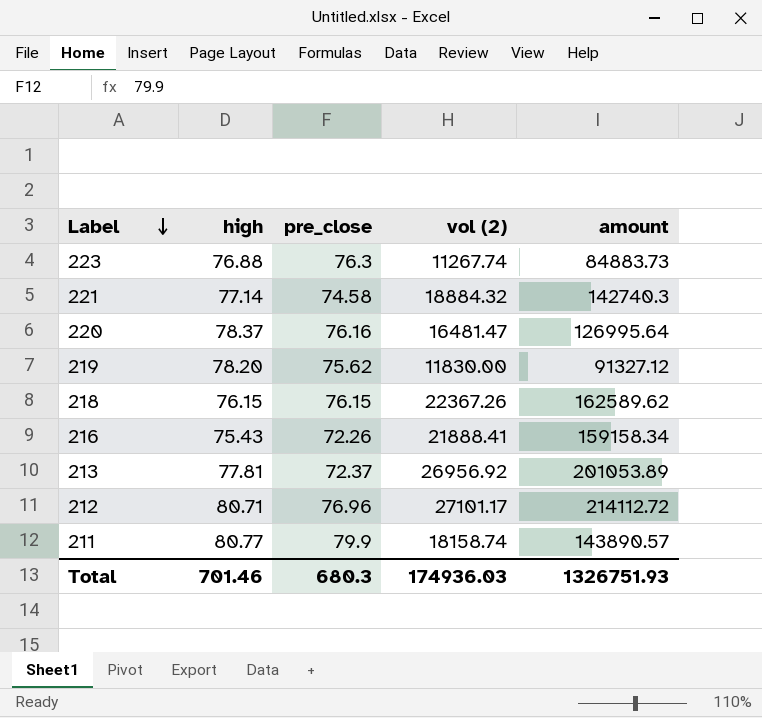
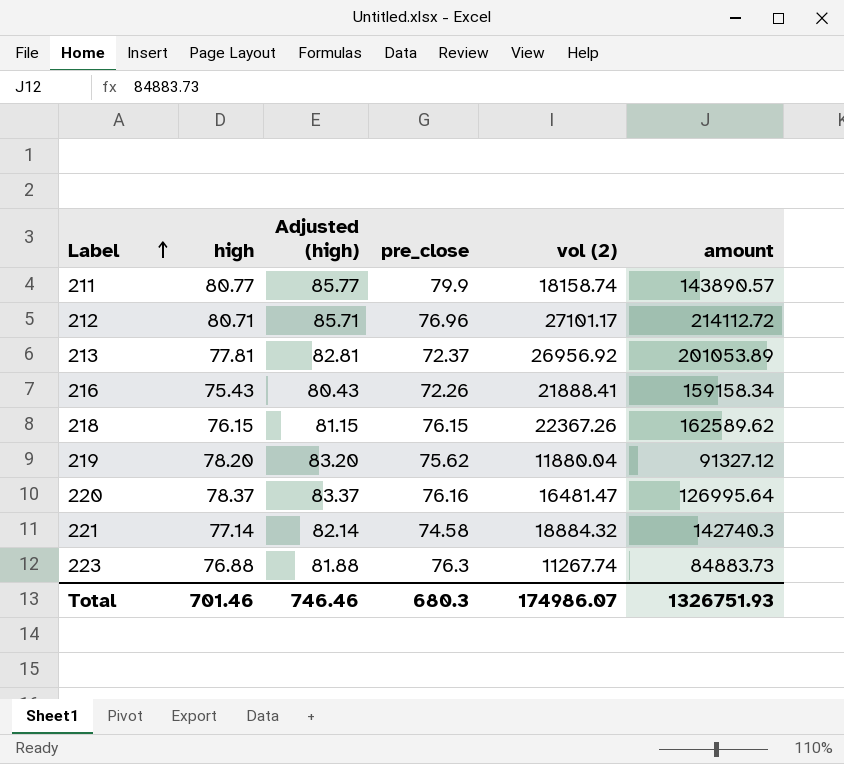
row order: Label descending -> Label ascending
column Adjusted (high) | formula: none -> [high] + 5
219 | vol (2): 11830.00 -> 11880.04
Total | vol (2): 174936.03 -> 174986.07

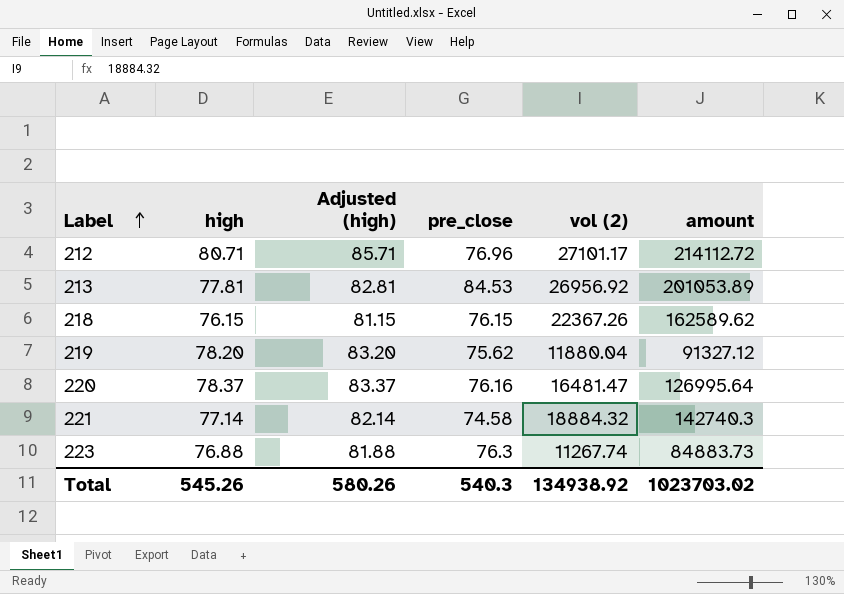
row 211: 80.77 | 85.77 | 79.9 | 18158.74 | 143890.57 -> none
row 216: 75.43 | 80.43 | 72.26 | 21888.41 | 159158.34 -> none
213 | pre_close: 72.37 -> 84.53
Total | high: 701.46 -> 545.26
Total | Adjusted (high): 746.46 -> 580.26
Total | pre_close: 680.3 -> 540.3
Total | vol (2): 174986.07 -> 134938.92
Total | amount: 1326751.93 -> 1023703.02

